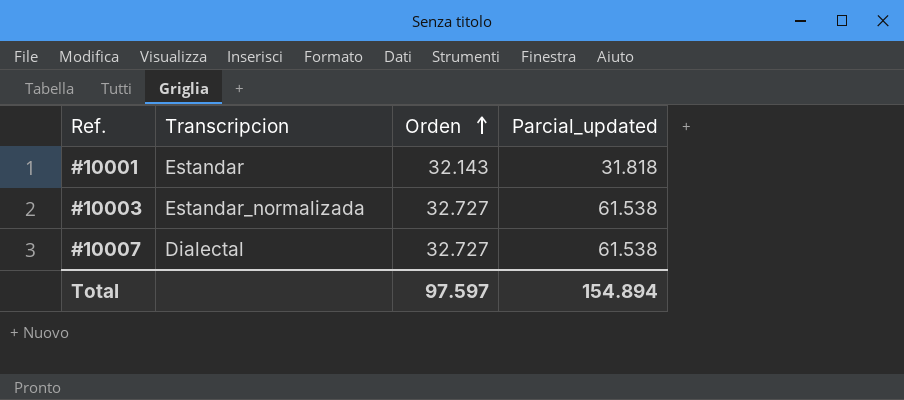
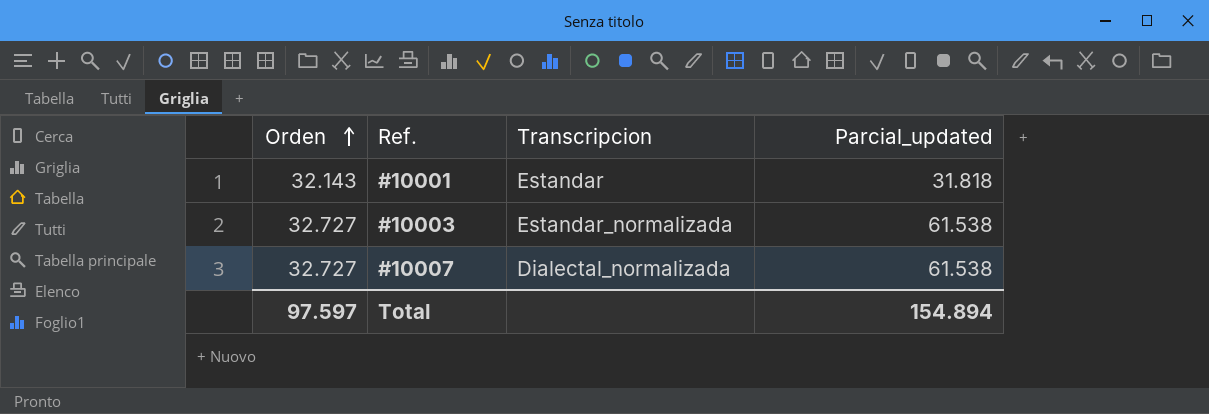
column Orden | position: 3 -> 1
#10007 | Transcripcion: Dialectal -> Dialectal_normalizada

